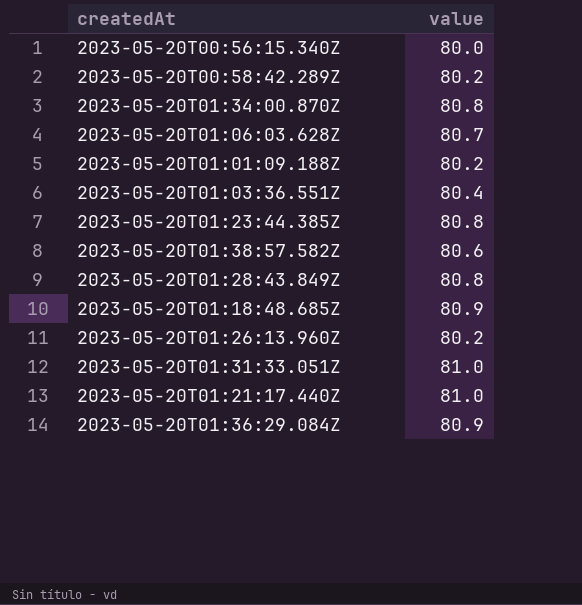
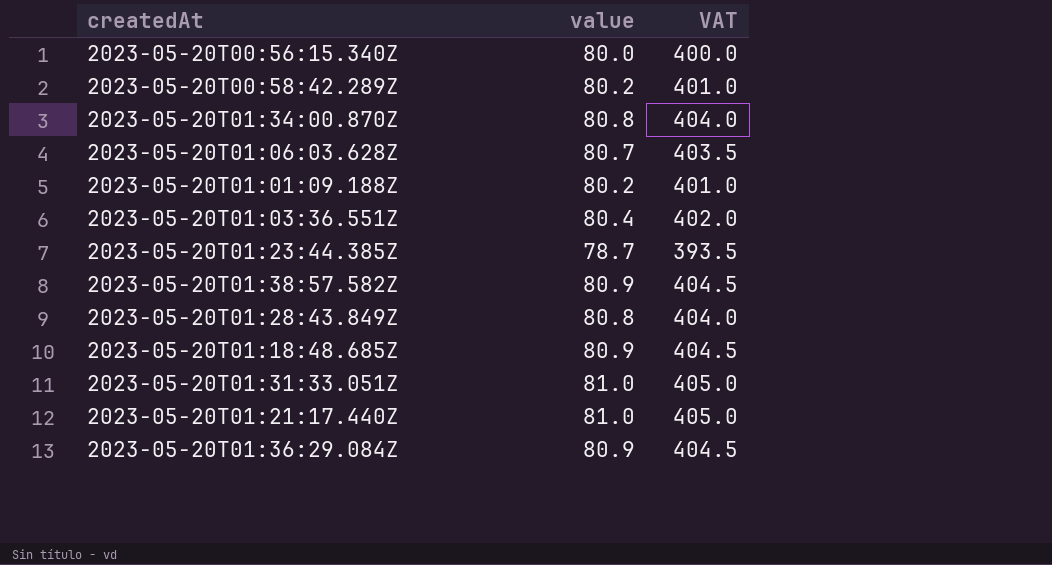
column VAT | formula: none -> [value] * 5
row 2023-05-20T01:26:13.960Z: 80.2 -> none
2023-05-20T01:23:44.385Z | value: 80.8 -> 78.7
2023-05-20T01:38:57.582Z | value: 80.6 -> 80.9

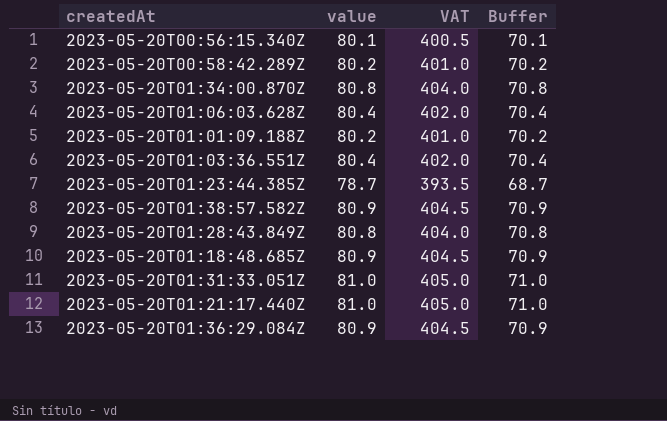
column Buffer | formula: none -> [value] - 10
2023-05-20T00:56:15.340Z | value: 80.0 -> 80.1
2023-05-20T00:56:15.340Z | VAT: 400.0 -> 400.5
2023-05-20T01:06:03.628Z | value: 80.7 -> 80.4
2023-05-20T01:06:03.628Z | VAT: 403.5 -> 402.0

